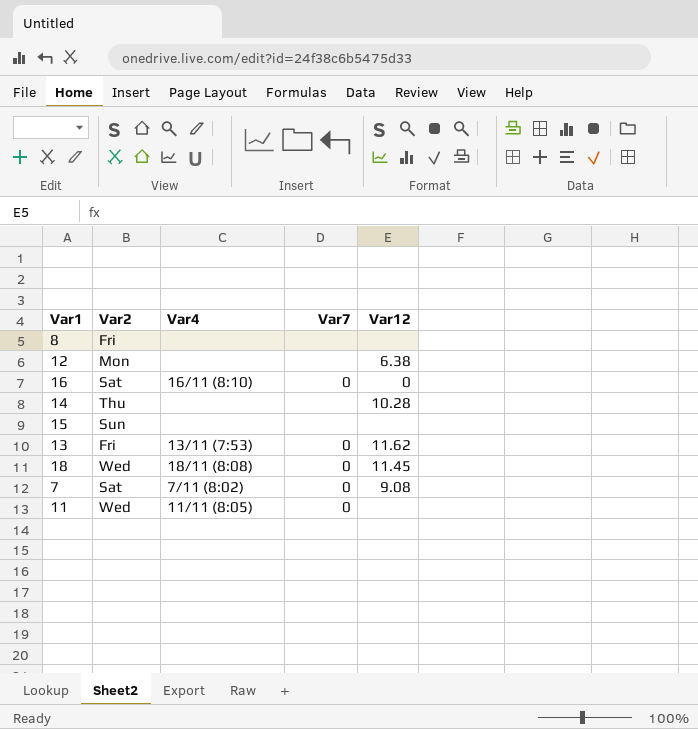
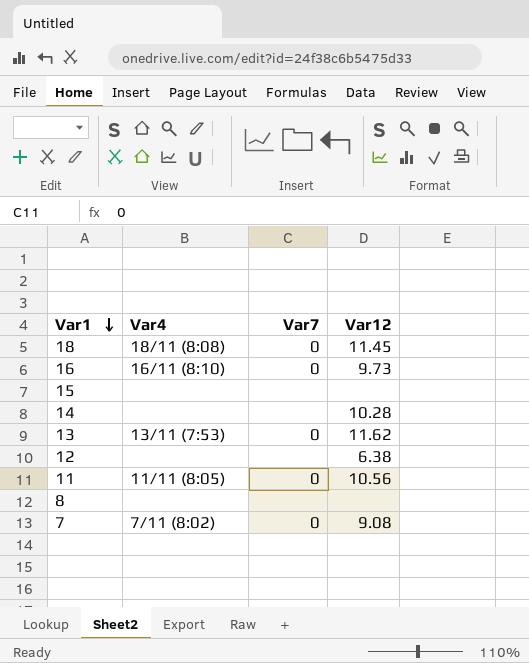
row order: none -> Var1 descending
column Var2 | position: 2 -> none
16 | Var12: 0 -> 9.73
11 | Var12: none -> 10.56

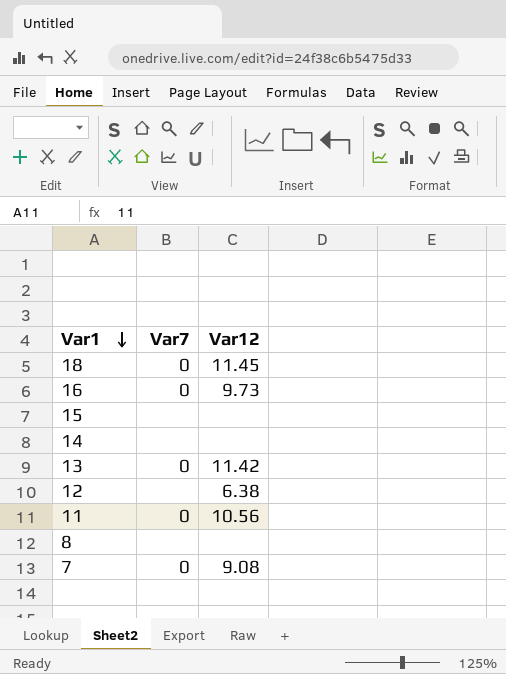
column Var4 | position: 2 -> none
14 | Var12: 10.28 -> none
13 | Var12: 11.62 -> 11.42

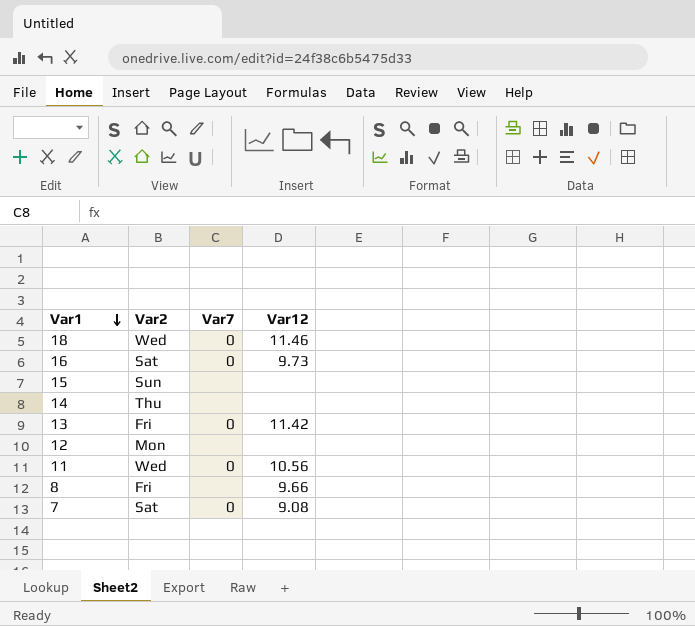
column Var2 | position: none -> 2
18 | Var12: 11.45 -> 11.46
12 | Var12: 6.38 -> none
8 | Var12: none -> 9.66

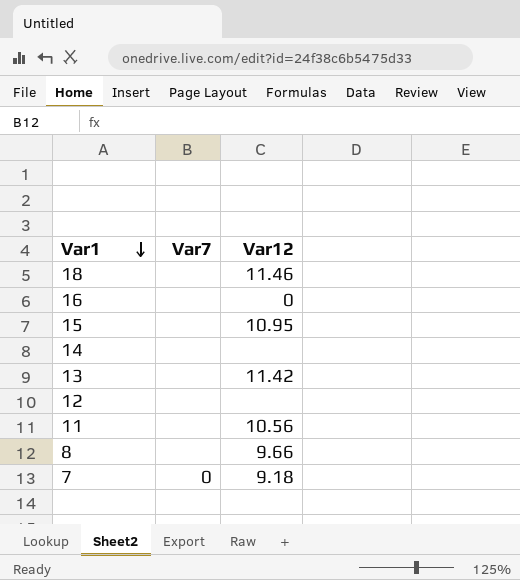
column Var2 | position: 2 -> none
18 | Var7: 0 -> none
16 | Var7: 0 -> none
16 | Var12: 9.73 -> 0
15 | Var12: none -> 10.95
13 | Var7: 0 -> none
11 | Var7: 0 -> none
7 | Var12: 9.08 -> 9.18

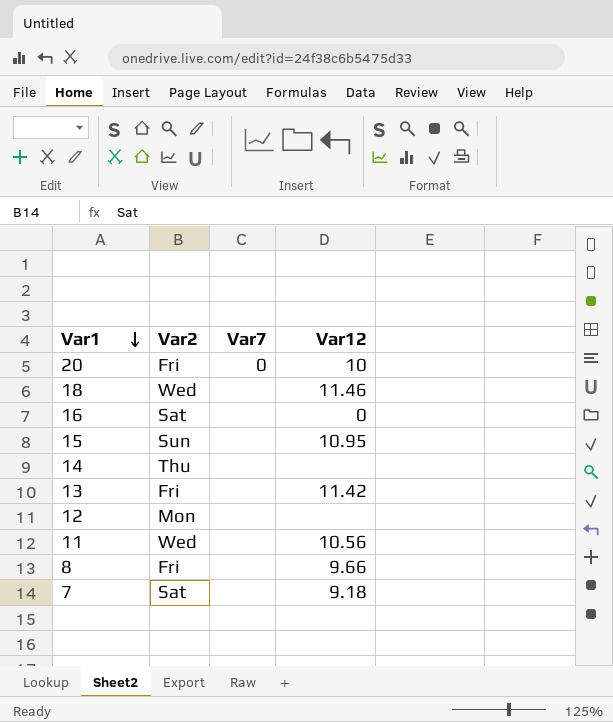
column Var2 | position: none -> 2
row 20: none -> Fri | 0 | 10
7 | Var7: 0 -> none

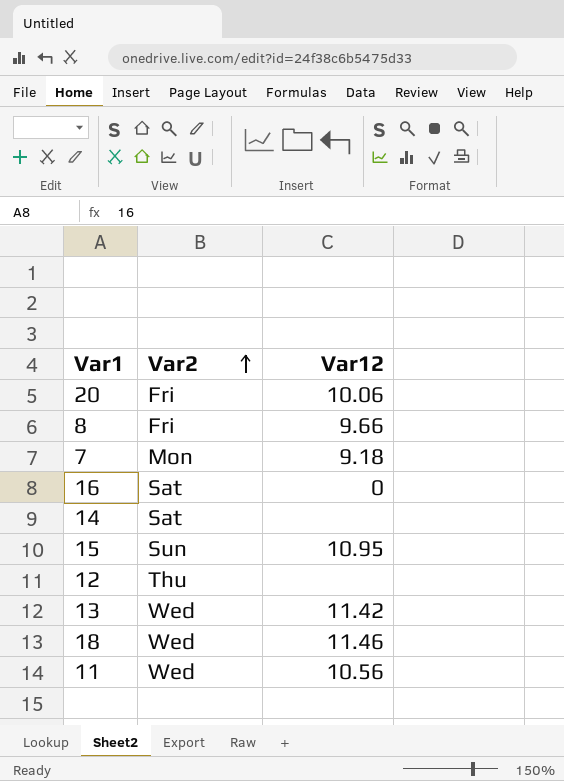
row order: Var1 descending -> Var2 ascending
column Var7 | position: 3 -> none
20 | Var12: 10 -> 10.06
7 | Var2: Sat -> Mon
14 | Var2: Thu -> Sat
12 | Var2: Mon -> Thu
13 | Var2: Fri -> Wed

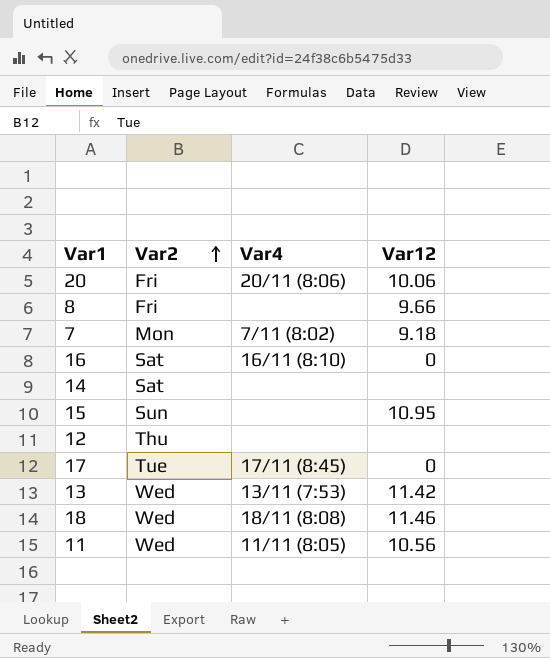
column Var4 | position: none -> 3
row 17: none -> Tue | 17/11 (8:45) | 0

